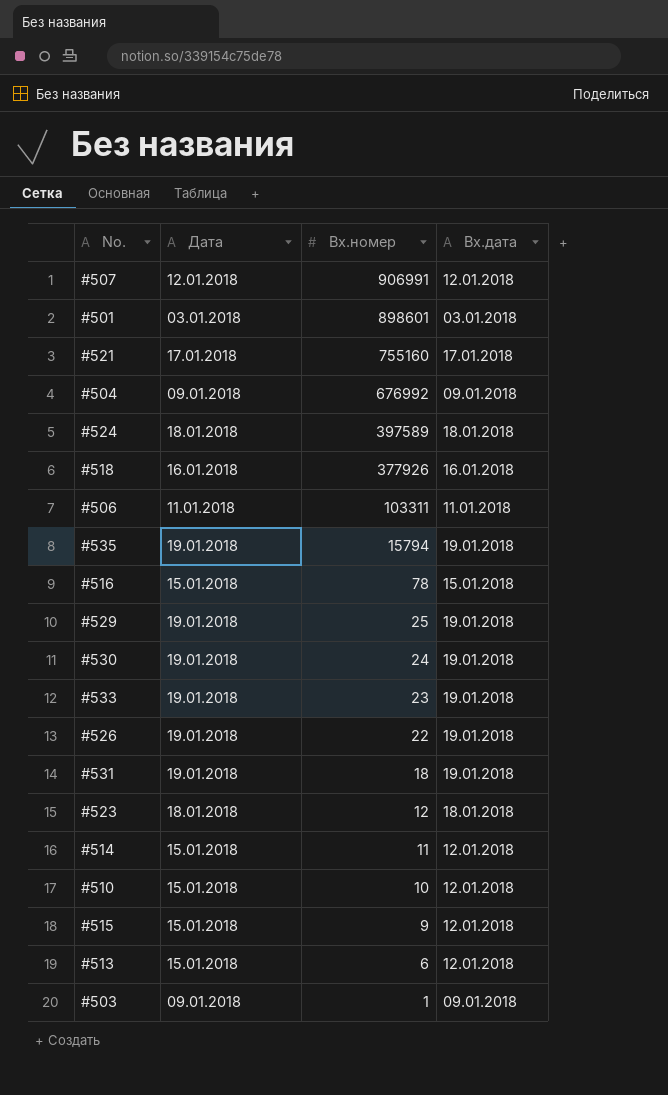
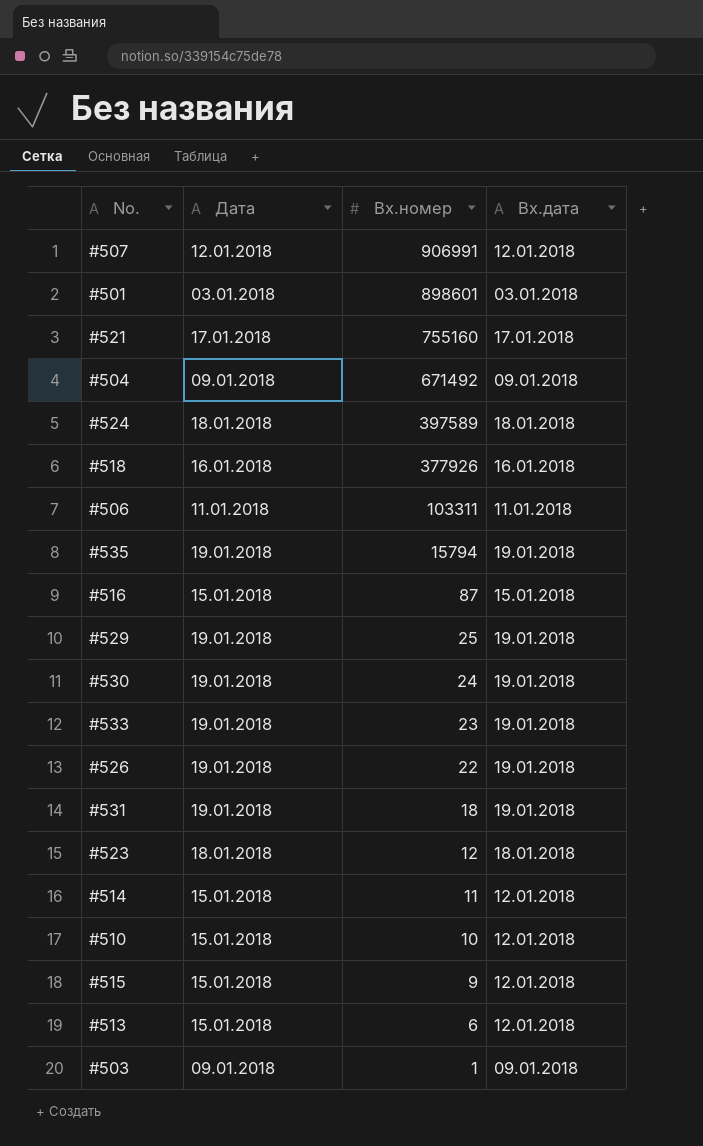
#504 | Вх.номер: 676992 -> 671492
#516 | Вх.номер: 78 -> 87

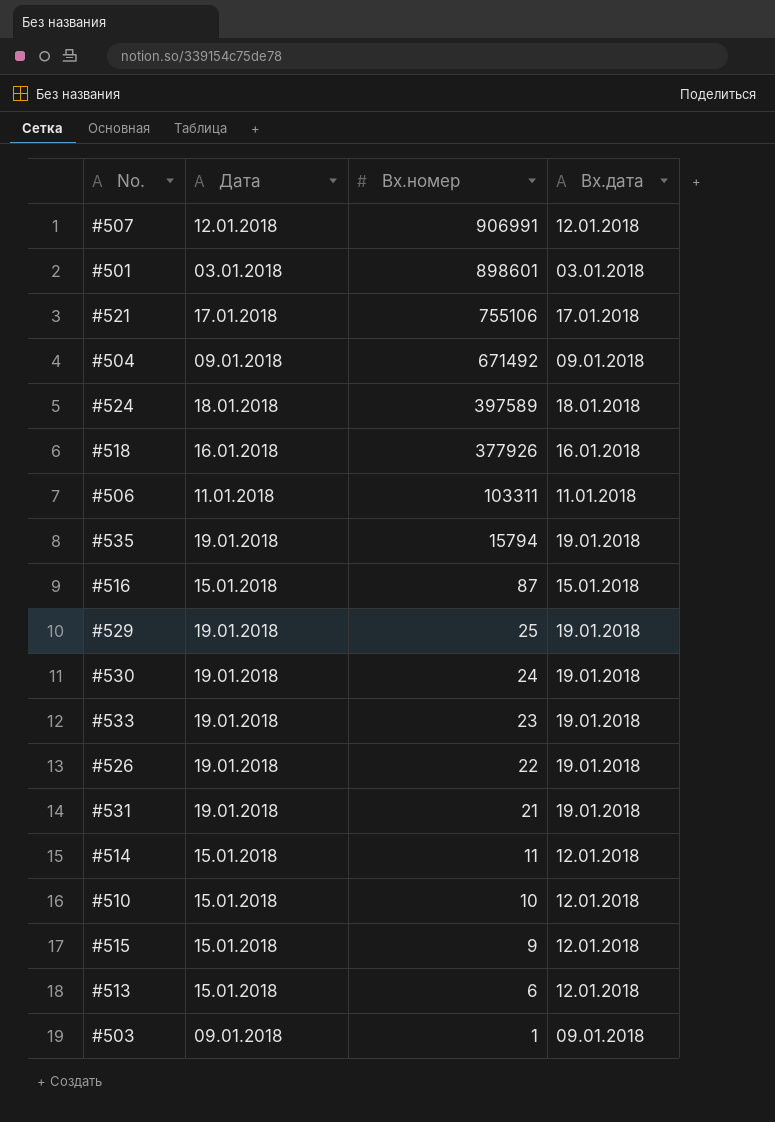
row #523: 18.01.2018 | 12 | 18.01.2018 -> none
#521 | Вх.номер: 755160 -> 755106
#531 | Вх.номер: 18 -> 21

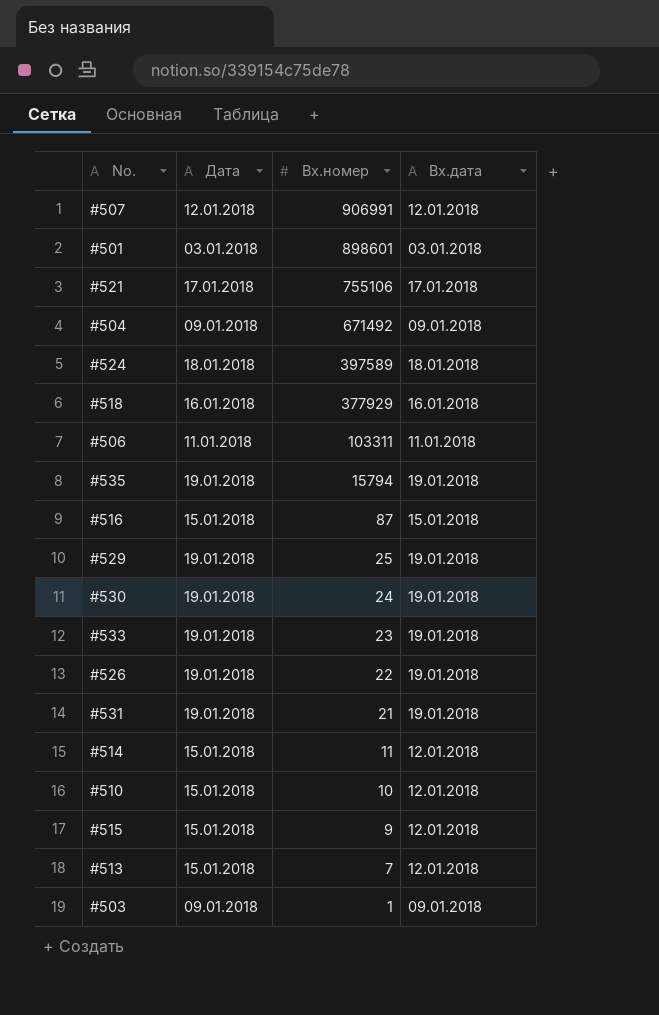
#518 | Вх.номер: 377926 -> 377929
#513 | Вх.номер: 6 -> 7

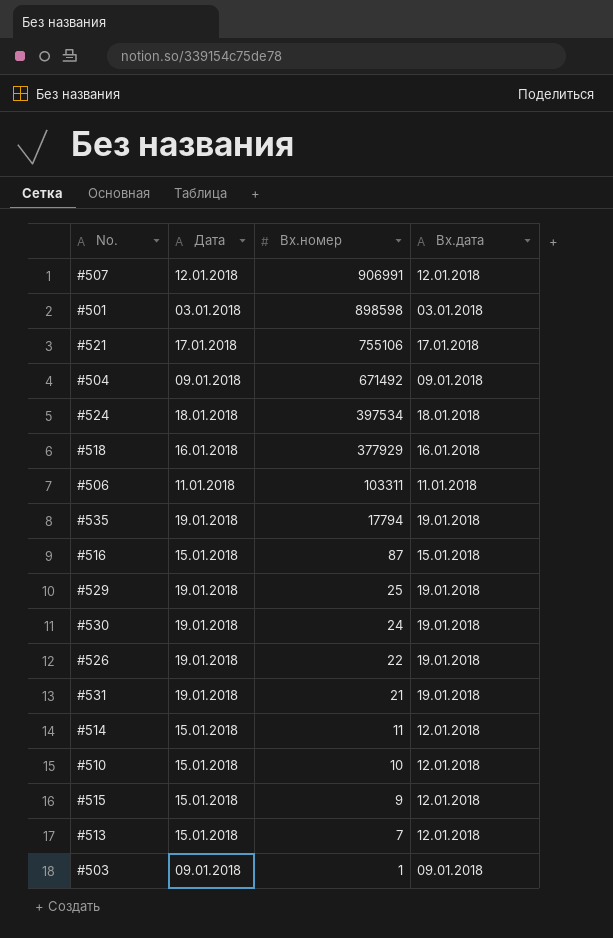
row #533: 19.01.2018 | 23 | 19.01.2018 -> none
#501 | Вх.номер: 898601 -> 898598
#524 | Вх.номер: 397589 -> 397534
#535 | Вх.номер: 15794 -> 17794

